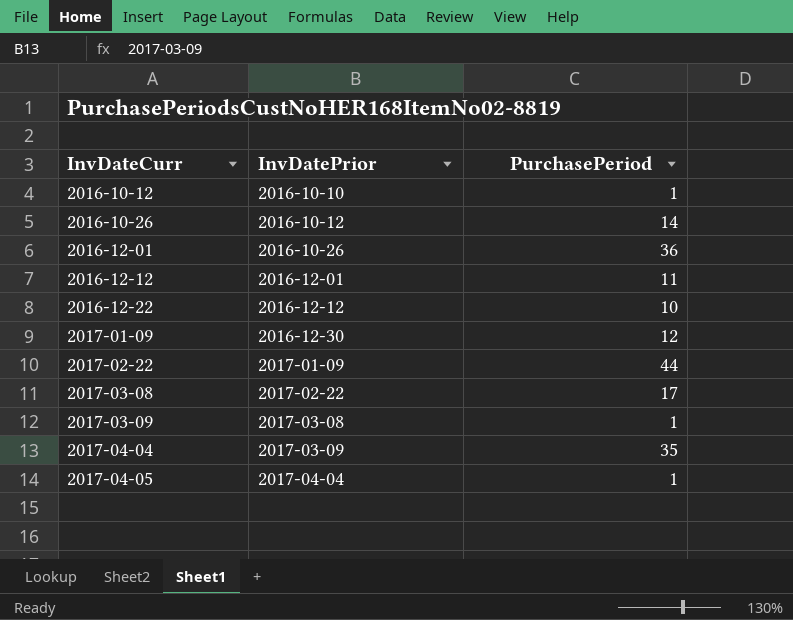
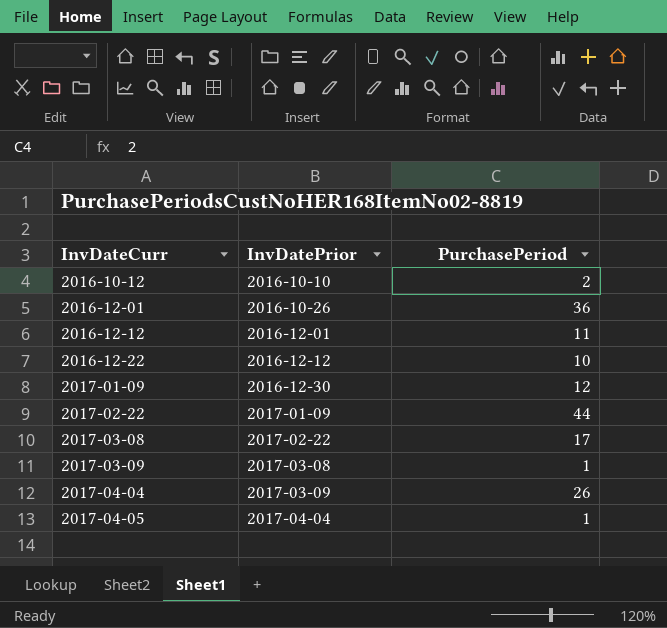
row 2016-10-26: 2016-10-12 | 14 -> none
2016-10-12 | PurchasePeriod: 1 -> 2
2017-04-04 | PurchasePeriod: 35 -> 26

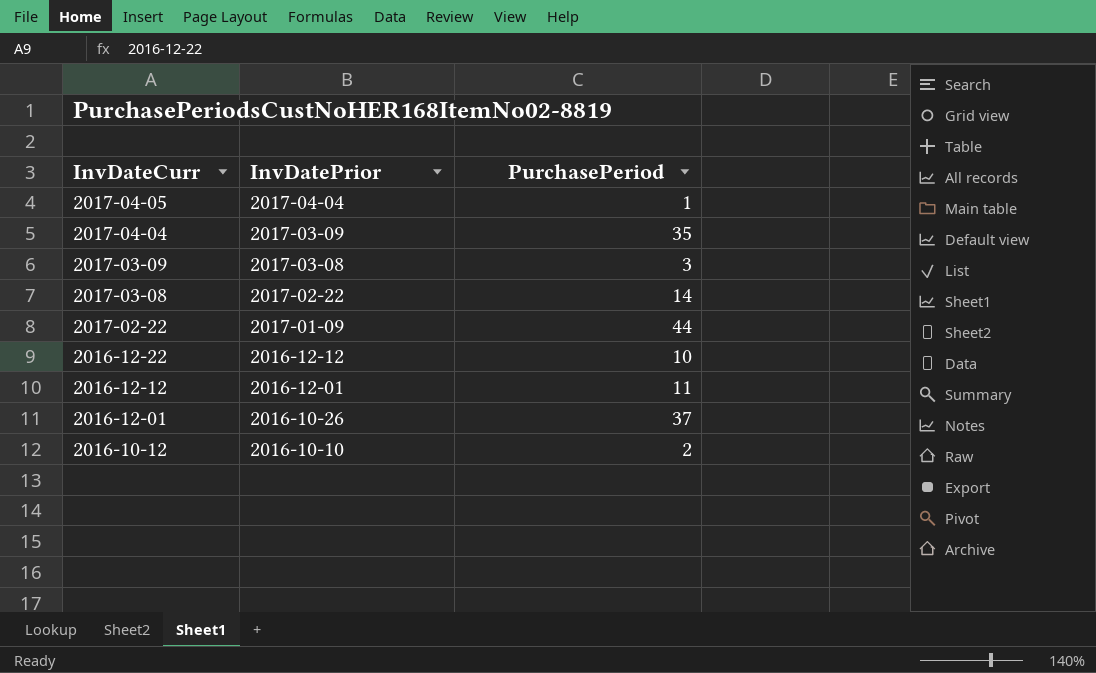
row order: InvDateCurr ascending -> InvDateCurr descending
row 2017-01-09: 2016-12-30 | 12 -> none
2017-04-04 | PurchasePeriod: 26 -> 35
2017-03-09 | PurchasePeriod: 1 -> 3
2017-03-08 | PurchasePeriod: 17 -> 14
2016-12-01 | PurchasePeriod: 36 -> 37

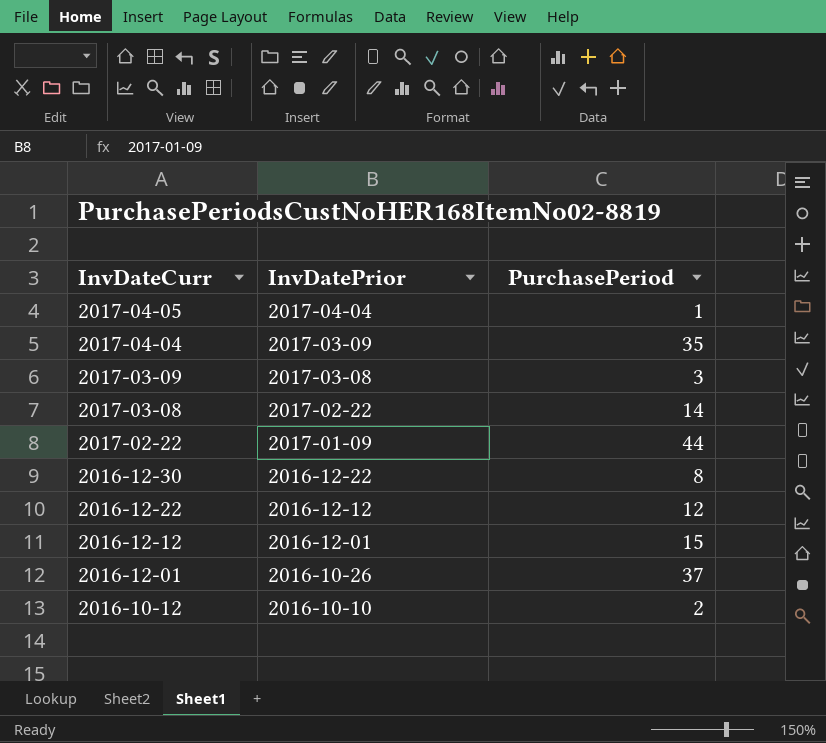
row 2016-12-30: none -> 2016-12-22 | 8
2016-12-22 | PurchasePeriod: 10 -> 12
2016-12-12 | PurchasePeriod: 11 -> 15

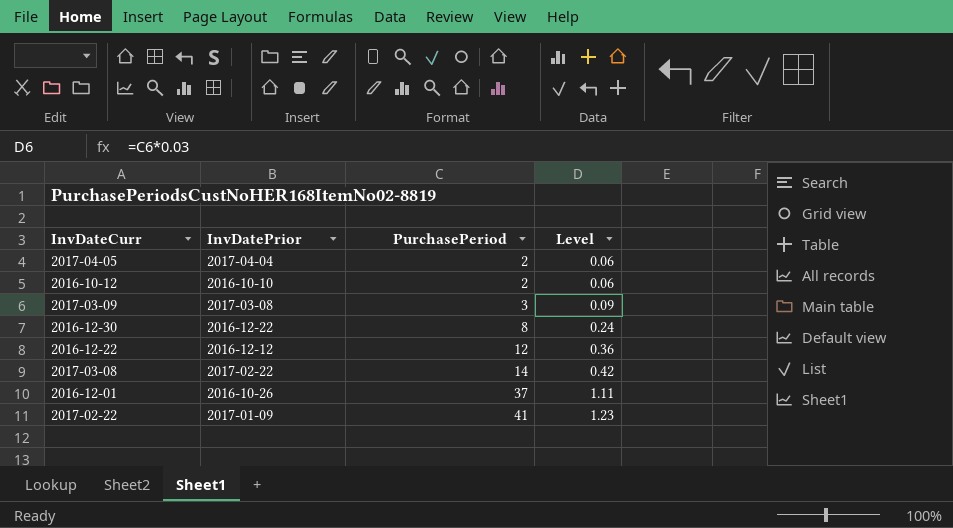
row order: InvDateCurr descending -> PurchasePeriod ascending
column Level | formula: none -> [PurchasePeriod] * 0.03
row 2017-04-04: 2017-03-09 | 35 -> none
row 2016-12-12: 2016-12-01 | 15 -> none
2017-04-05 | PurchasePeriod: 1 -> 2
2017-02-22 | PurchasePeriod: 44 -> 41

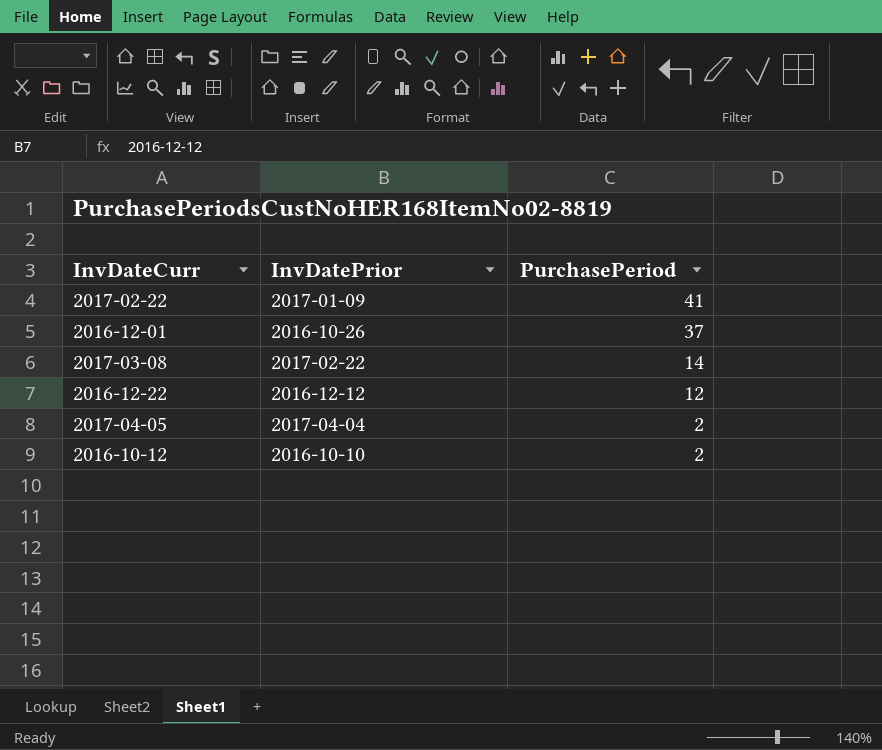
row order: PurchasePeriod ascending -> PurchasePeriod descending
column Level | formula: [PurchasePeriod] * 0.03 -> none
row 2017-03-09: 2017-03-08 | 3 | 0.09 -> none
row 2016-12-30: 2016-12-22 | 8 | 0.24 -> none

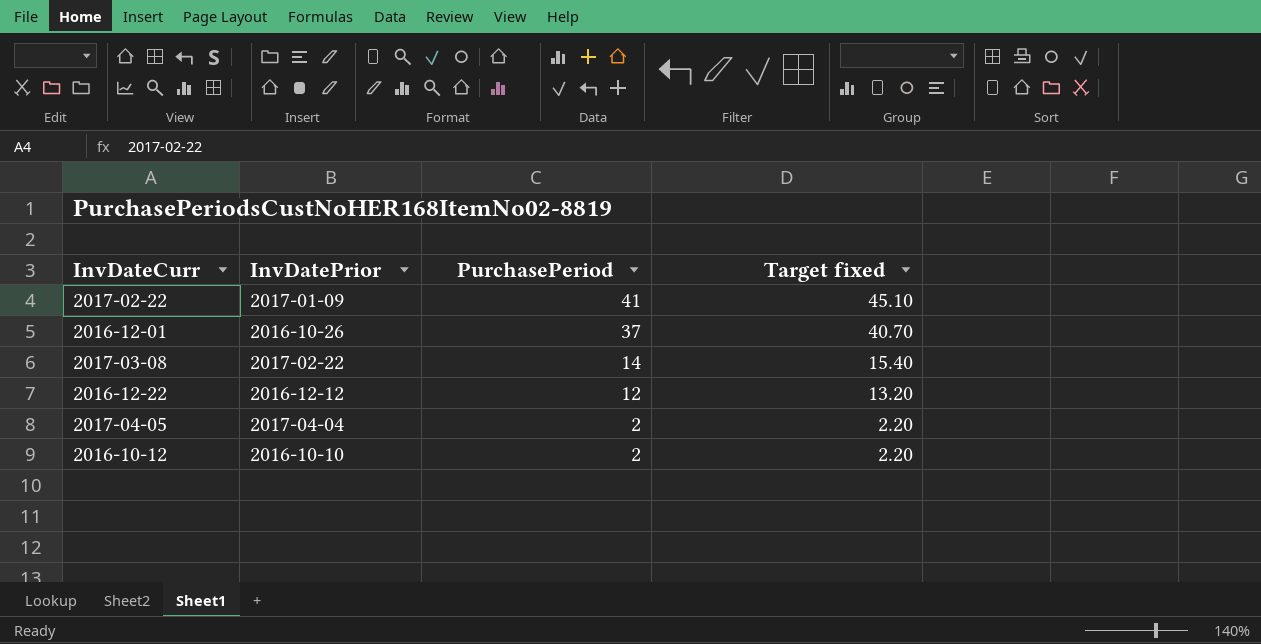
column Target fixed | formula: none -> [PurchasePeriod] * 1.1

